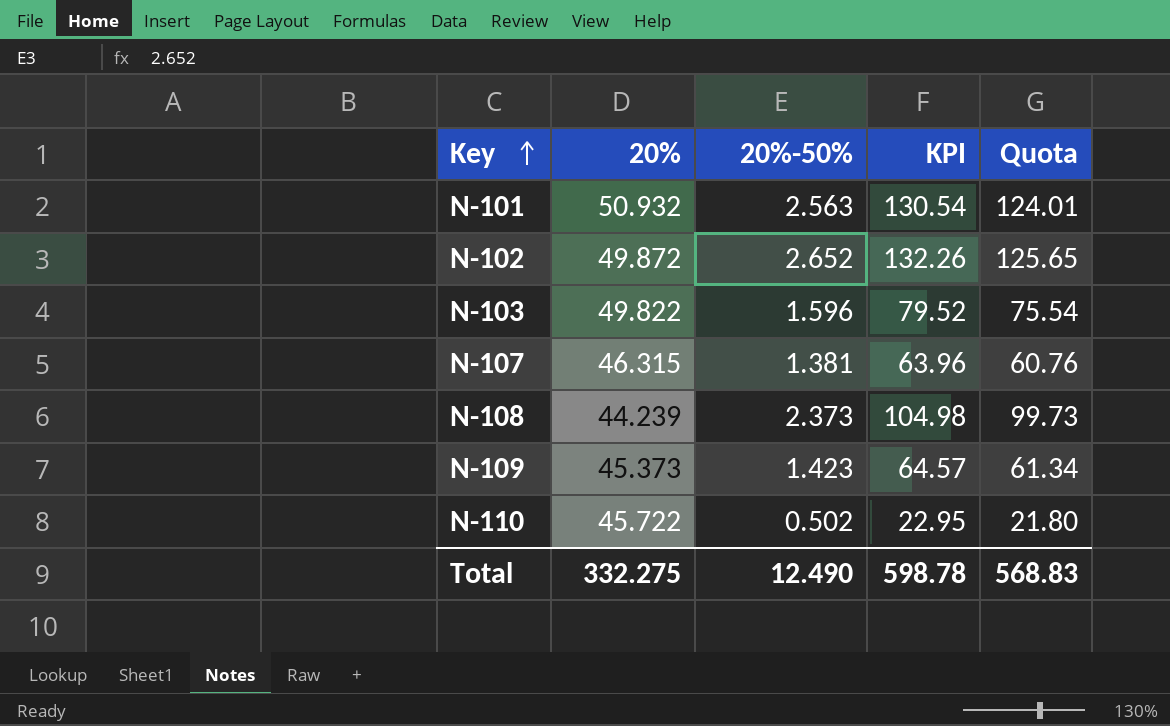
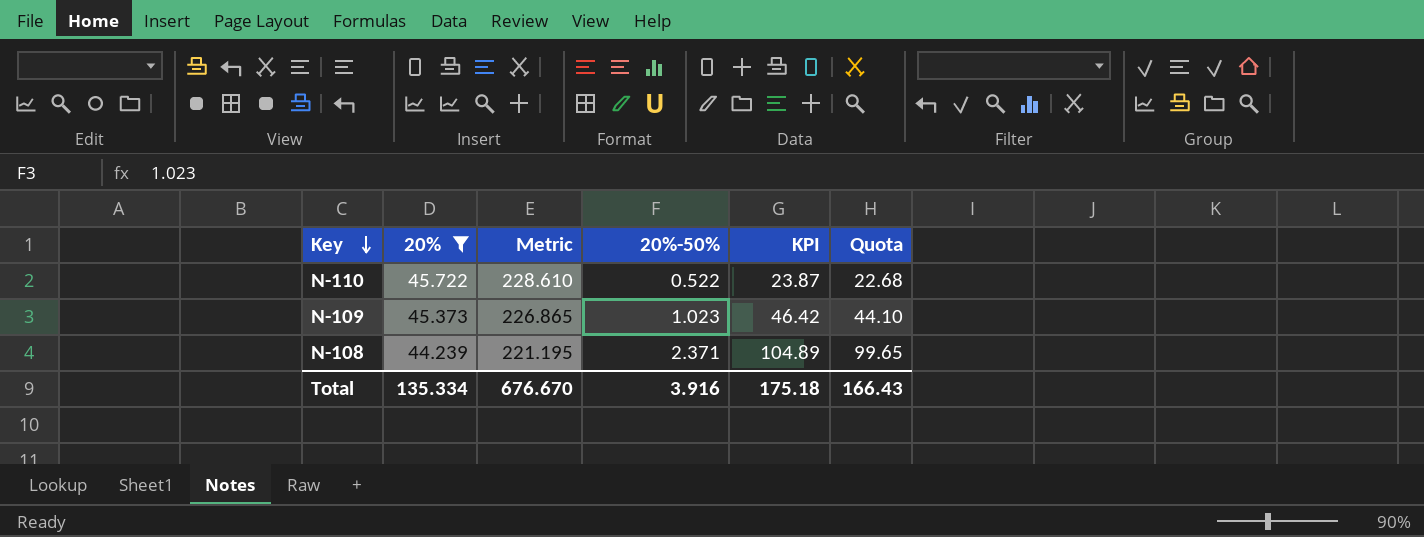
filter: none -> 20% <= 45.722
row order: Key ascending -> Key descending
column Metric | formula: none -> [20%] * 5
N-110 | 20%-50%: 0.502 -> 0.522
N-110 | KPI: 22.95 -> 23.87
N-110 | Quota: 21.80 -> 22.68
N-109 | 20%-50%: 1.423 -> 1.023
N-109 | KPI: 64.57 -> 46.42
N-109 | Quota: 61.34 -> 44.10
N-108 | 20%-50%: 2.373 -> 2.371
N-108 | KPI: 104.98 -> 104.89
N-108 | Quota: 99.73 -> 99.65
Total | 20%: 332.275 -> 135.334
Total | 20%-50%: 12.490 -> 3.916
Total | KPI: 598.78 -> 175.18
Total | Quota: 568.83 -> 166.43

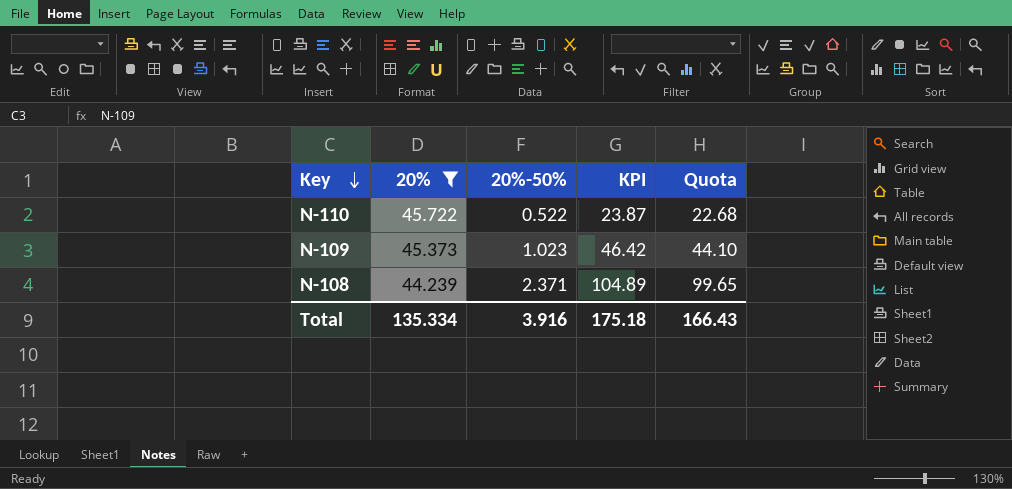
column Metric | formula: [20%] * 5 -> none

